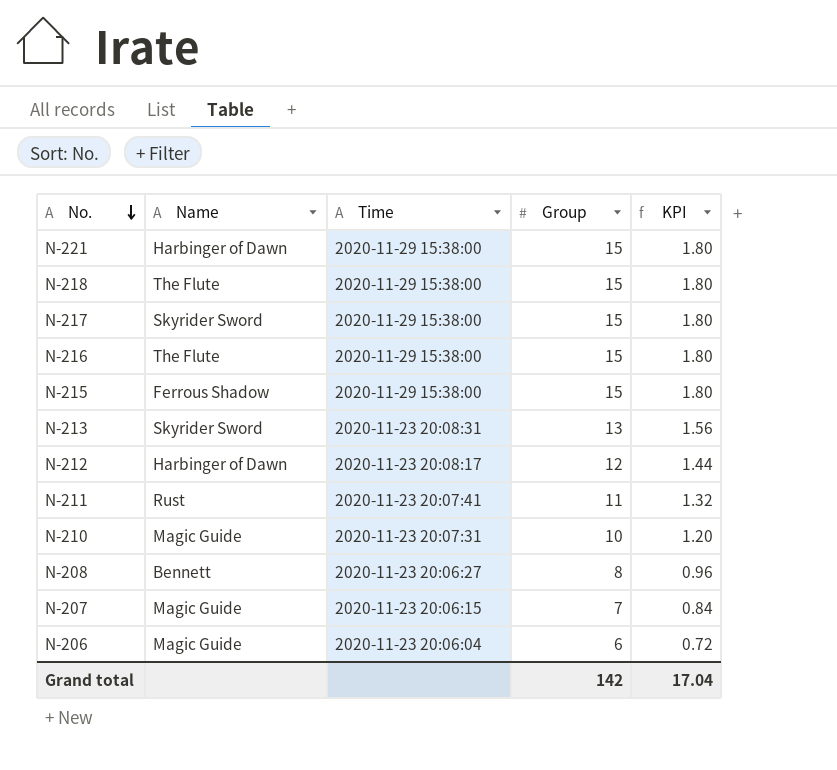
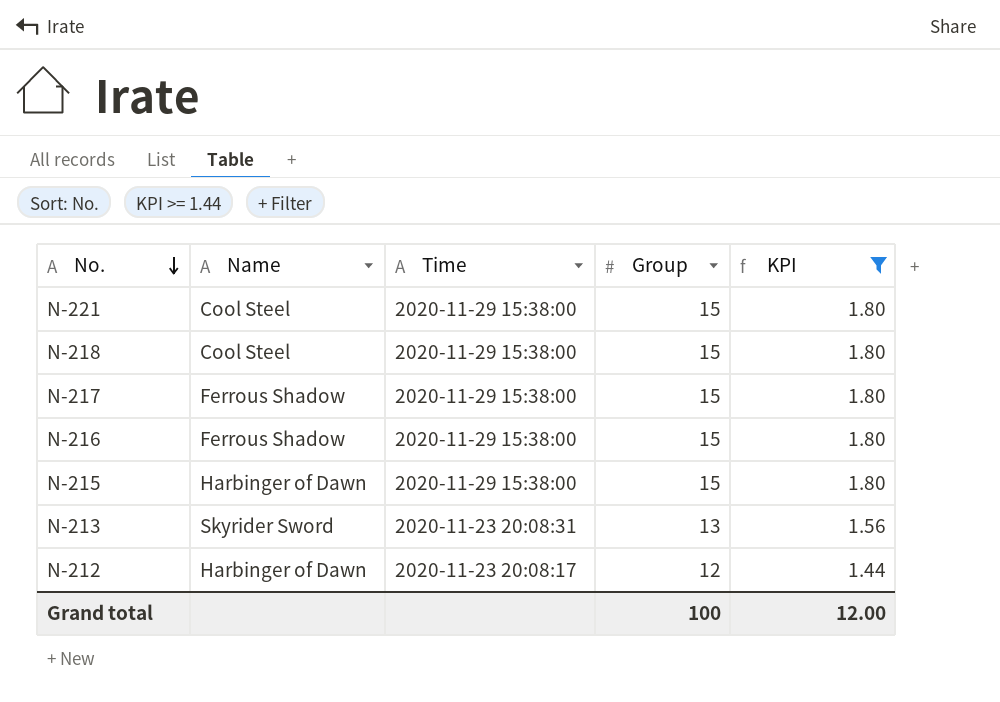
filter: none -> KPI >= 1.44
N-221 | Name: Harbinger of Dawn -> Cool Steel
N-218 | Name: The Flute -> Cool Steel
N-217 | Name: Skyrider Sword -> Ferrous Shadow
N-216 | Name: The Flute -> Ferrous Shadow
N-215 | Name: Ferrous Shadow -> Harbinger of Dawn
Grand total | Group: 142 -> 100
Grand total | KPI: 17.04 -> 12.00

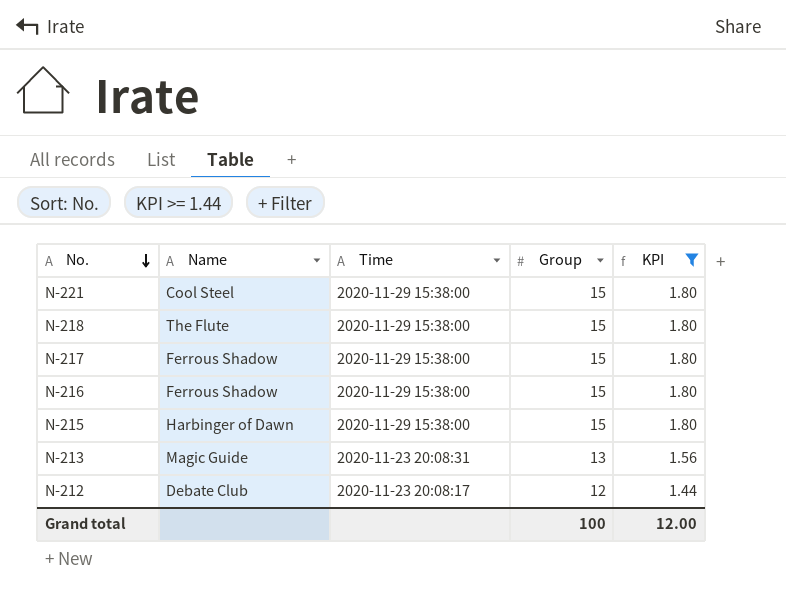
N-218 | Name: Cool Steel -> The Flute
N-213 | Name: Skyrider Sword -> Magic Guide
N-212 | Name: Harbinger of Dawn -> Debate Club

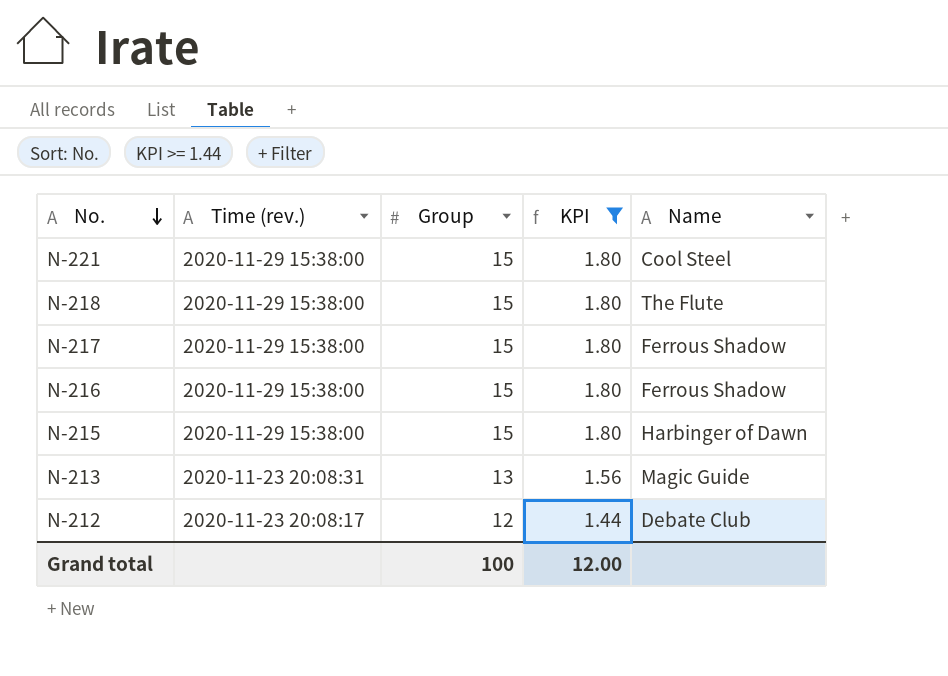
column name: Time -> Time (rev.)
column Name | position: 2 -> 5

